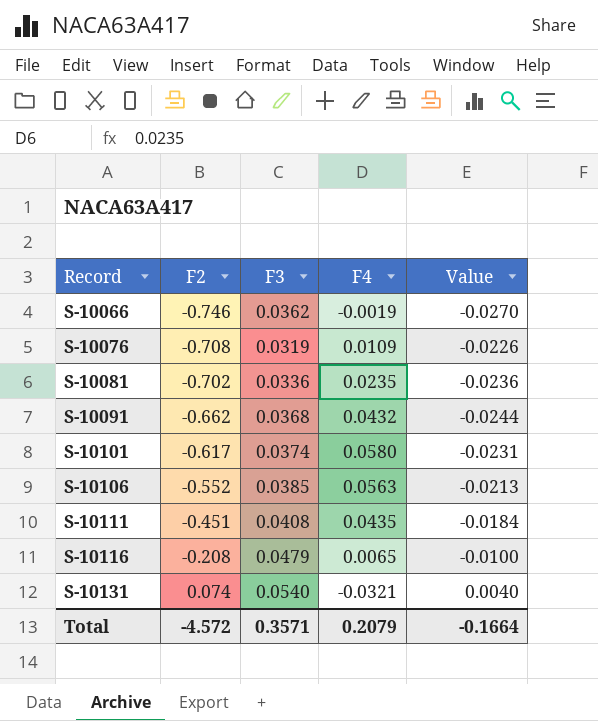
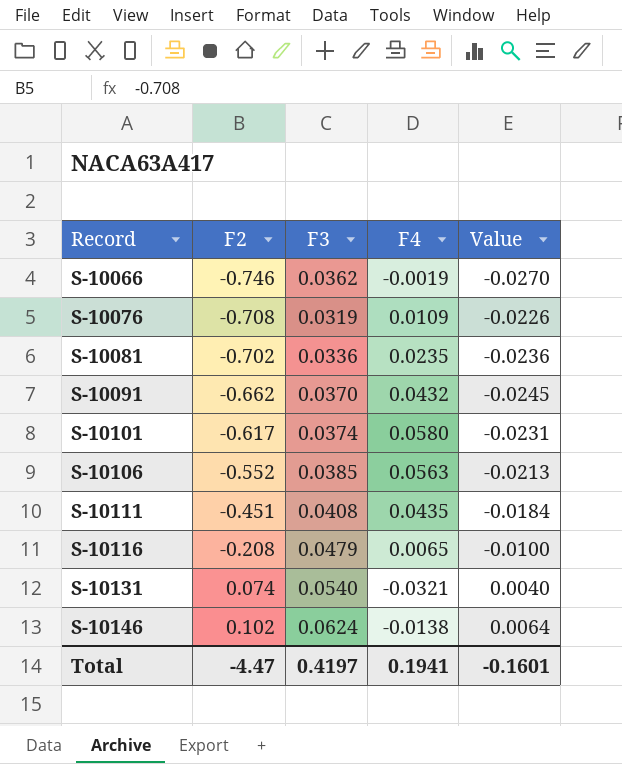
S-10091 | F3: 0.0368 -> 0.0370
S-10091 | Value: -0.0244 -> -0.0245
row S-10146: none -> 0.102 | 0.0624 | -0.0138 | 0.0064
Total | F2: -4.572 -> -4.47
Total | F3: 0.3571 -> 0.4197
Total | F4: 0.2079 -> 0.1941
Total | Value: -0.1664 -> -0.1601

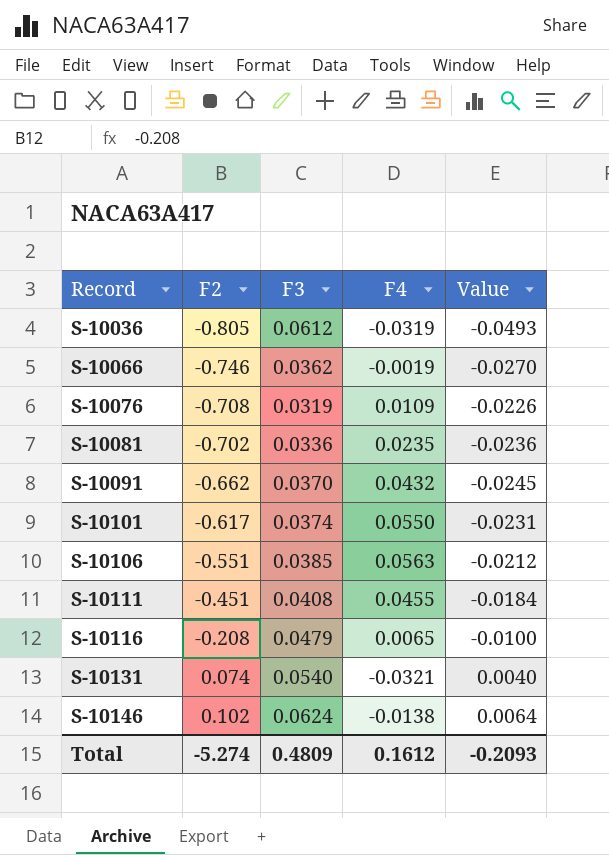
row S-10036: none -> -0.805 | 0.0612 | -0.0319 | -0.0493
S-10101 | F4: 0.0580 -> 0.0550
S-10106 | F2: -0.552 -> -0.551
S-10106 | Value: -0.0213 -> -0.0212
S-10111 | F4: 0.0435 -> 0.0455
Total | F2: -4.47 -> -5.274
Total | F3: 0.4197 -> 0.4809
Total | F4: 0.1941 -> 0.1612
Total | Value: -0.1601 -> -0.2093

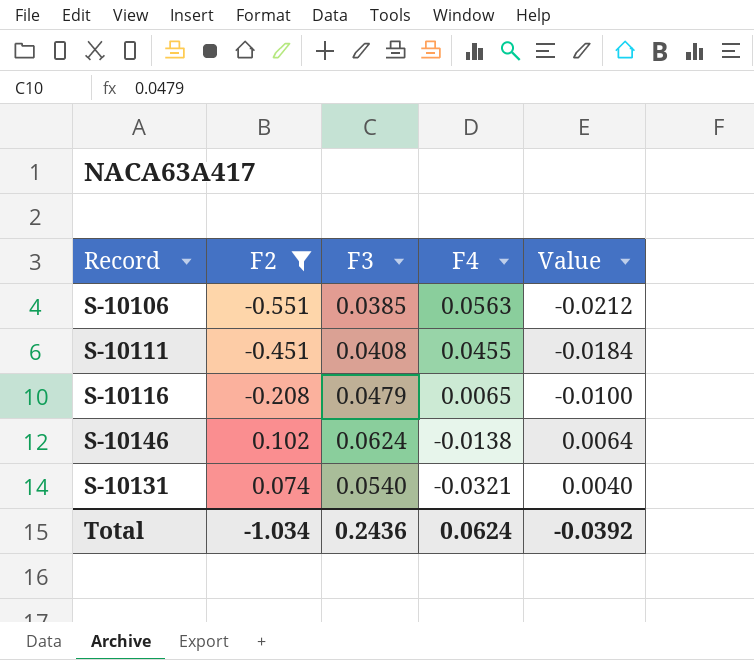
filter: none -> F2 >= -0.551
row order: Record ascending -> F4 descending
Total | F2: -5.274 -> -1.034
Total | F3: 0.4809 -> 0.2436
Total | F4: 0.1612 -> 0.0624
Total | Value: -0.2093 -> -0.0392

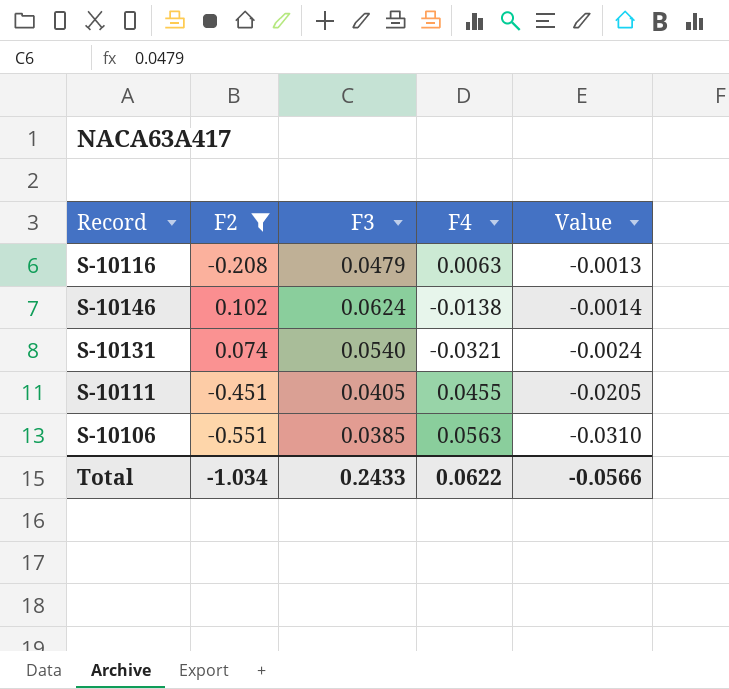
row order: F4 descending -> Value descending
column Value | formula: [F2] * [F3] -> [F2] * [F4]
S-10116 | F4: 0.0065 -> 0.0063
S-10111 | F3: 0.0408 -> 0.0405
Total | F3: 0.2436 -> 0.2433
Total | F4: 0.0624 -> 0.0622
Total | Value: -0.0392 -> -0.0566

